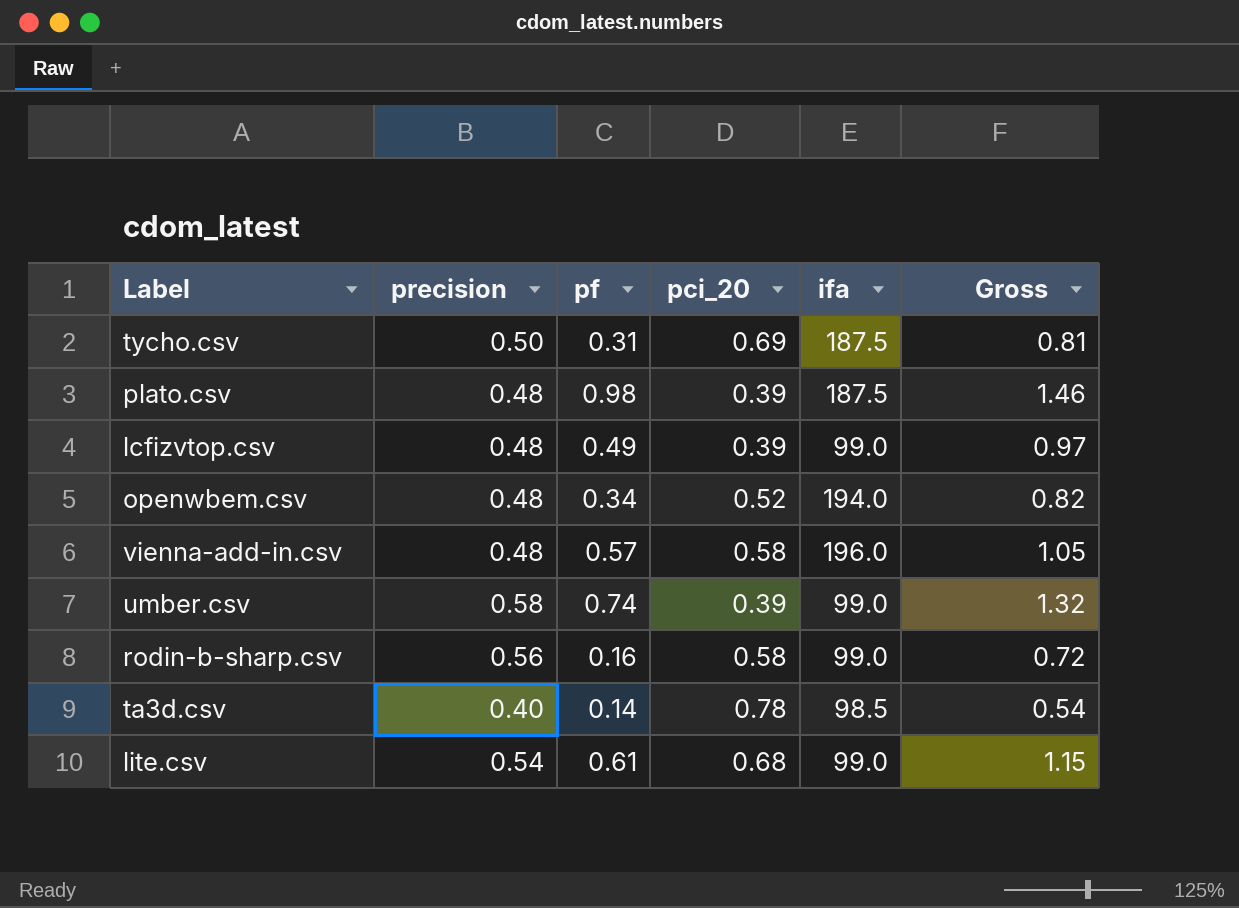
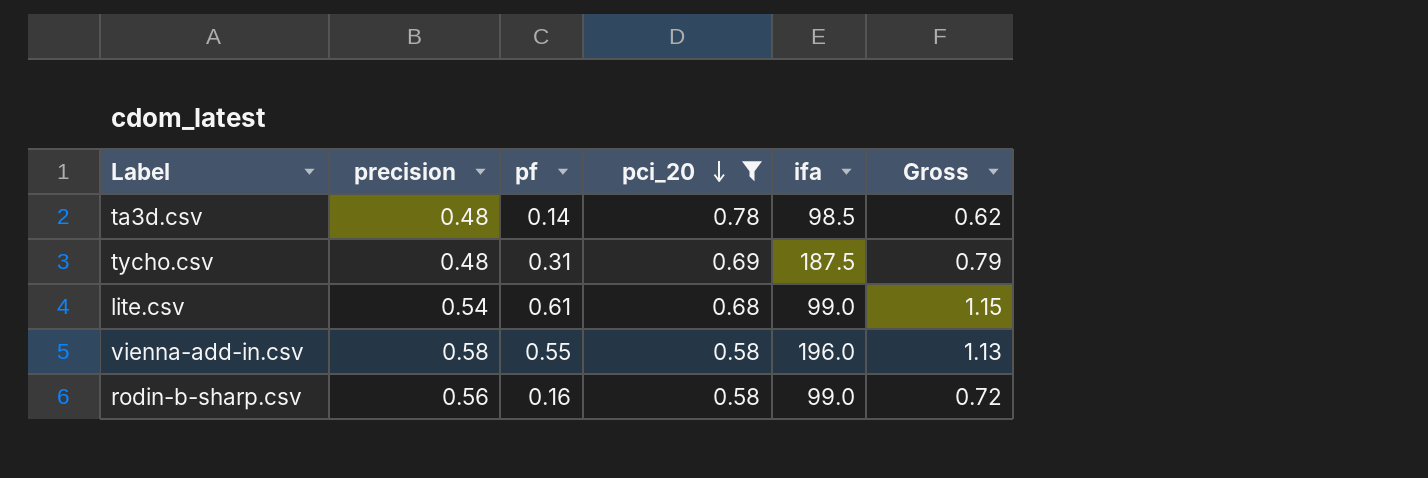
filter: none -> pci_20 >= 0.58
row order: none -> pci_20 descending
ta3d.csv | precision: 0.40 -> 0.48
ta3d.csv | Gross: 0.54 -> 0.62
tycho.csv | precision: 0.50 -> 0.48
tycho.csv | Gross: 0.81 -> 0.79
vienna-add-in.csv | precision: 0.48 -> 0.58
vienna-add-in.csv | pf: 0.57 -> 0.55
vienna-add-in.csv | Gross: 1.05 -> 1.13

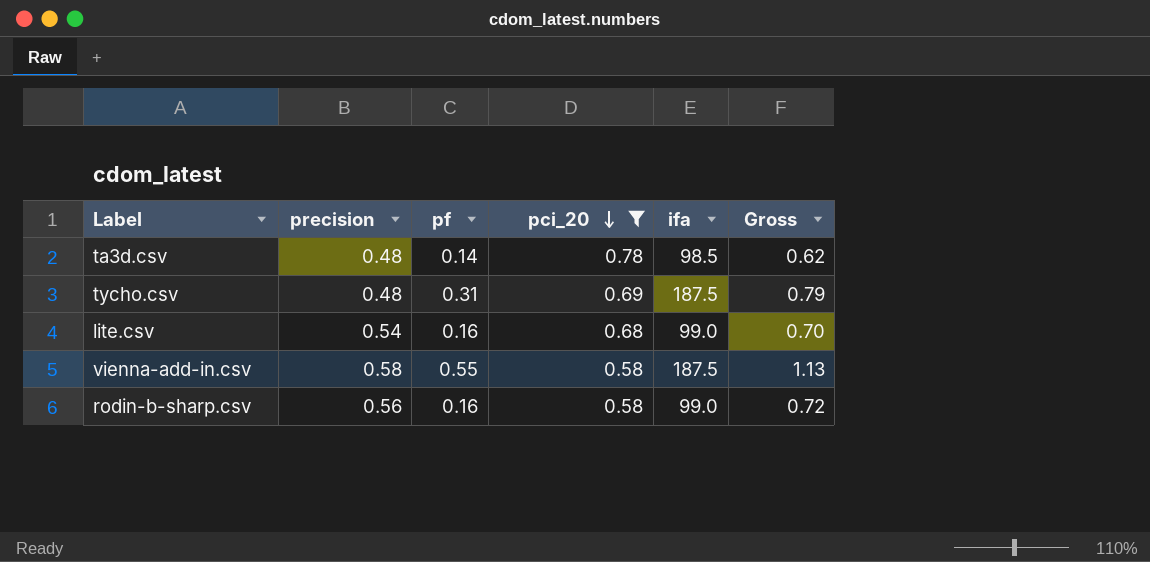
lite.csv | pf: 0.61 -> 0.16
lite.csv | Gross: 1.15 -> 0.70
vienna-add-in.csv | ifa: 196.0 -> 187.5

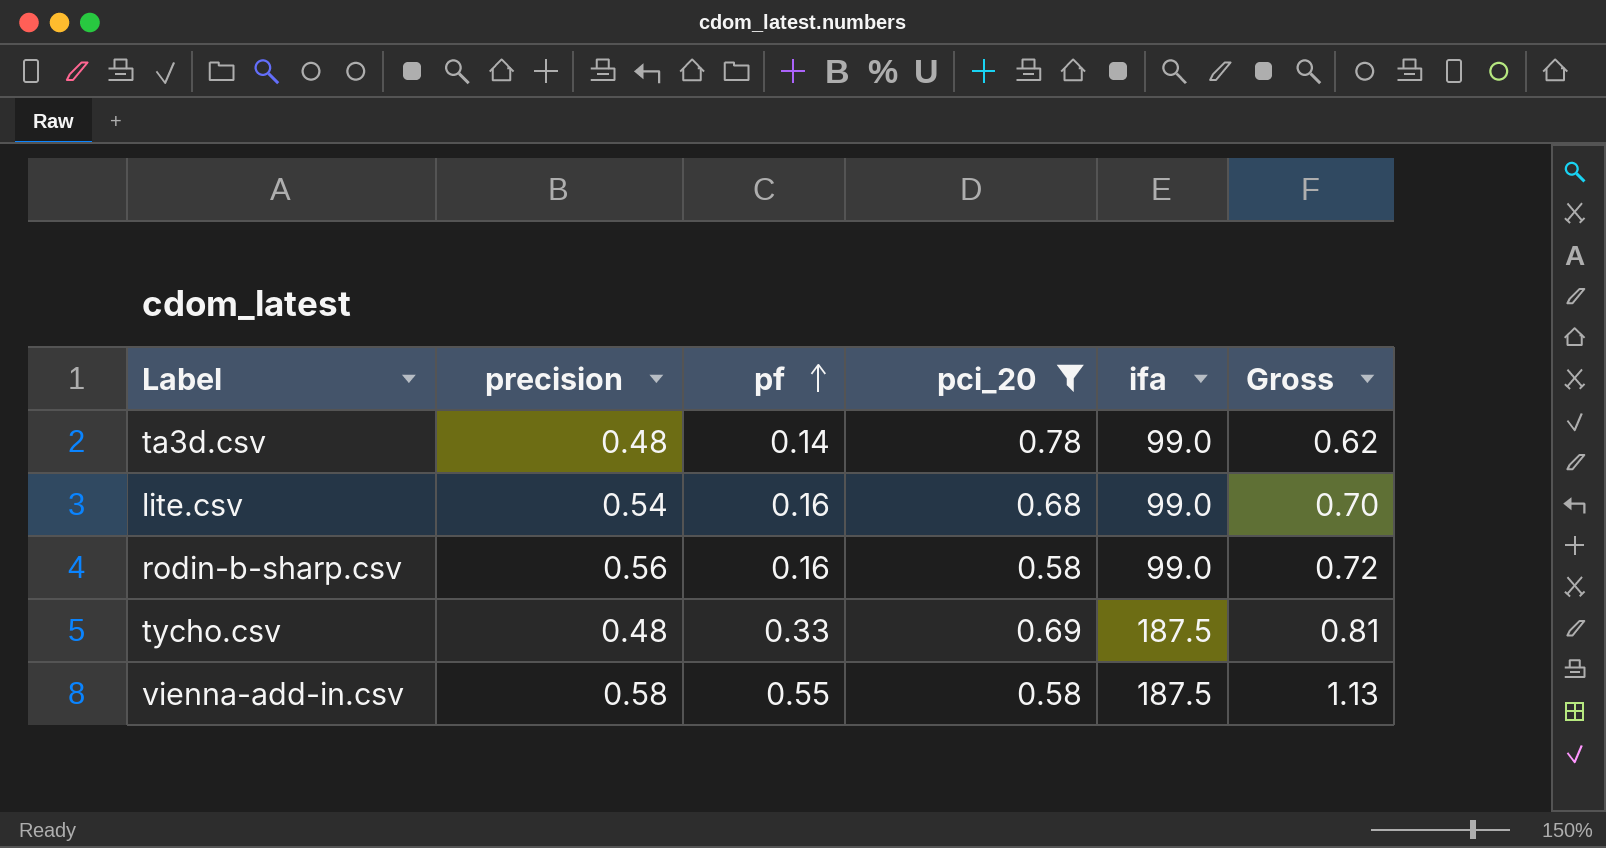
row order: pci_20 descending -> pf ascending
ta3d.csv | ifa: 98.5 -> 99.0
tycho.csv | pf: 0.31 -> 0.33
tycho.csv | Gross: 0.79 -> 0.81

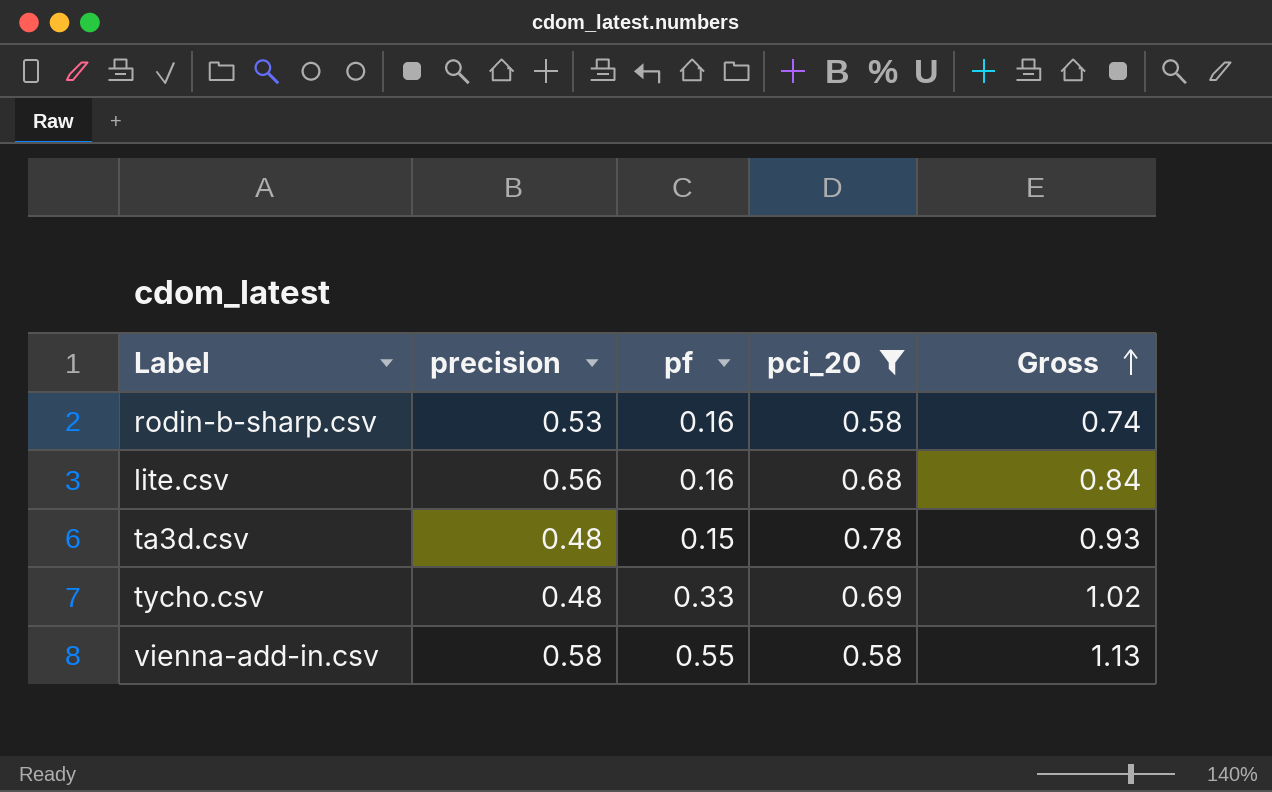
row order: pf ascending -> Gross ascending
column ifa | position: 5 -> none
column Gross | formula: [precision] + [pf] -> [pf] + [pci_20]
rodin-b-sharp.csv | precision: 0.56 -> 0.53
lite.csv | precision: 0.54 -> 0.56
ta3d.csv | pf: 0.14 -> 0.15

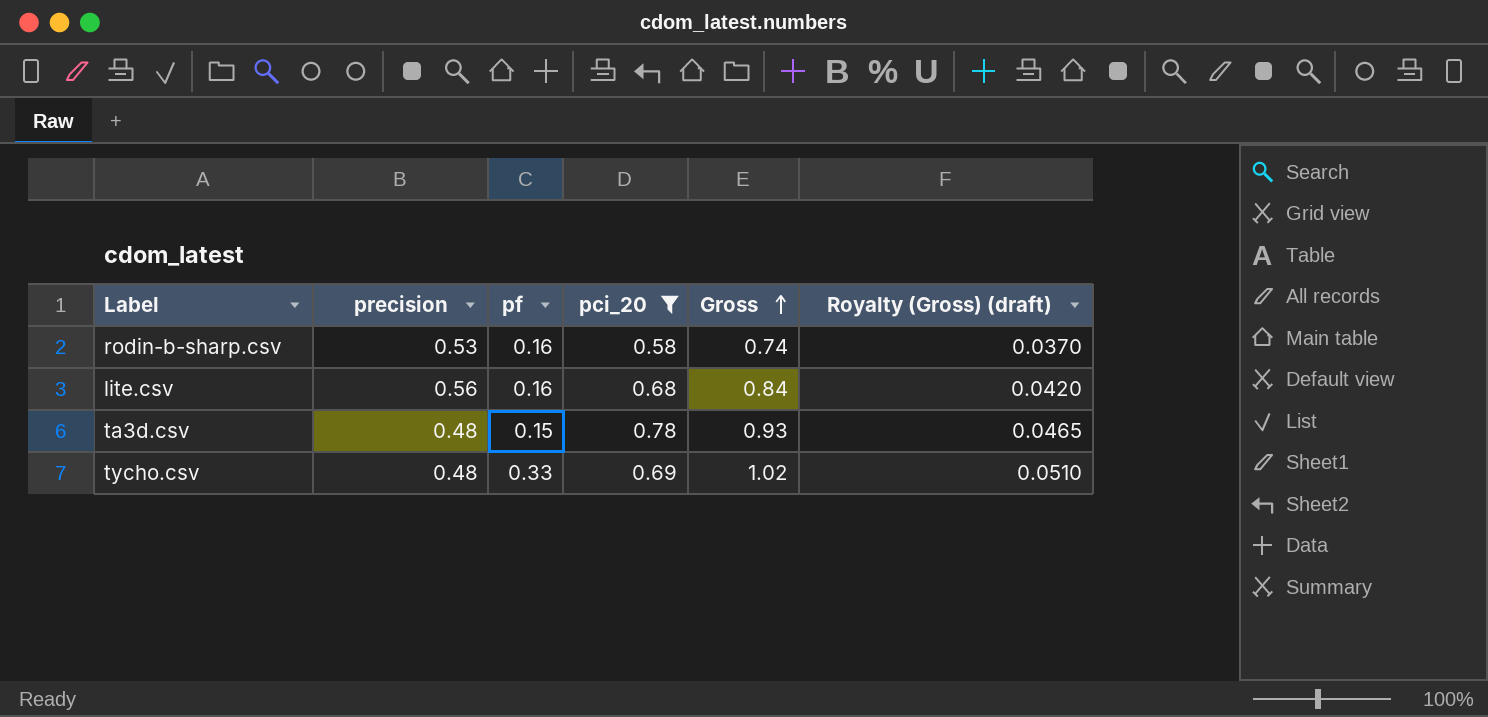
column Royalty (Gross) (draft) | formula: none -> [Gross] * 0.05
row vienna-add-in.csv: 0.58 | 0.55 | 0.58 | 1.13 -> none

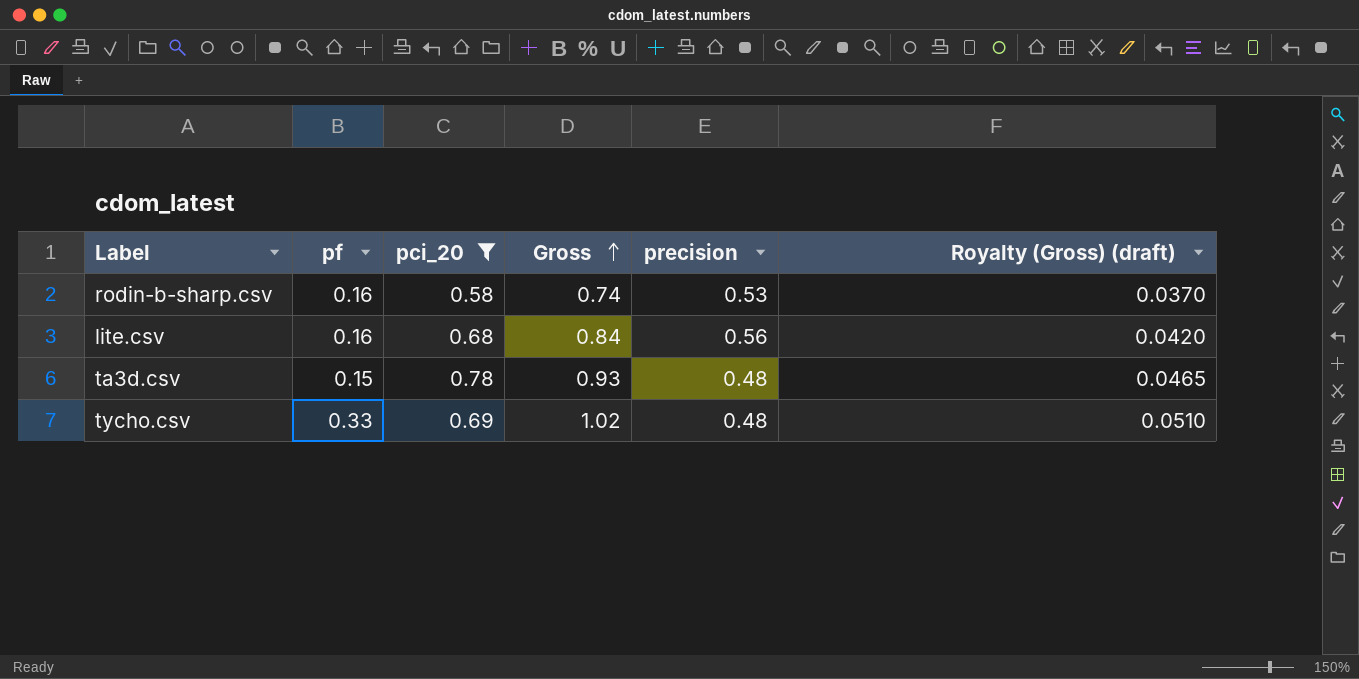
column precision | position: 2 -> 5

